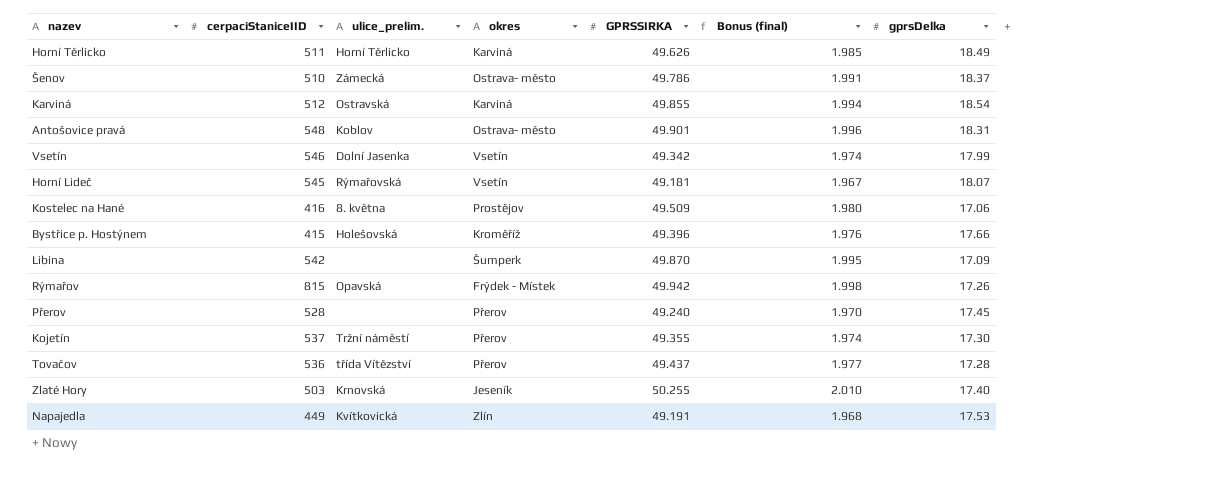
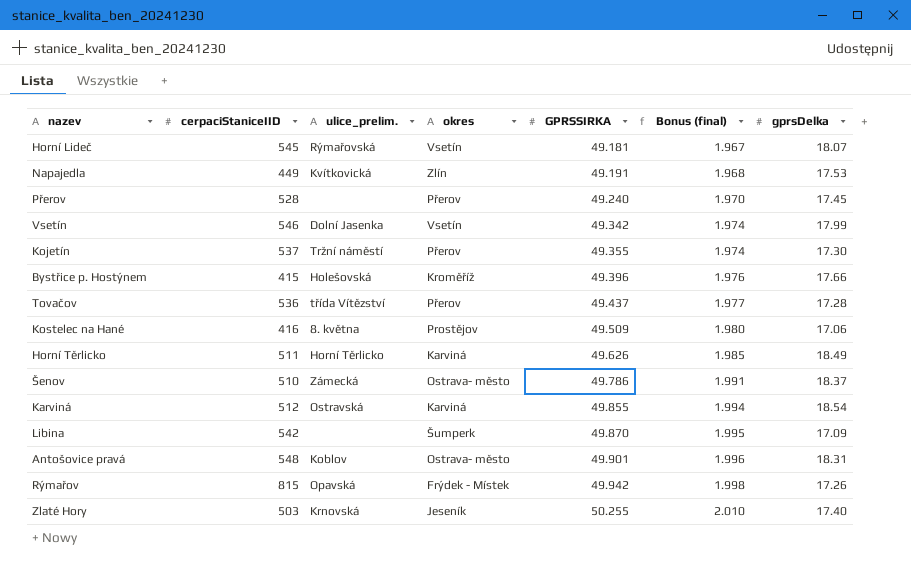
row order: none -> GPRSSIRKA ascending

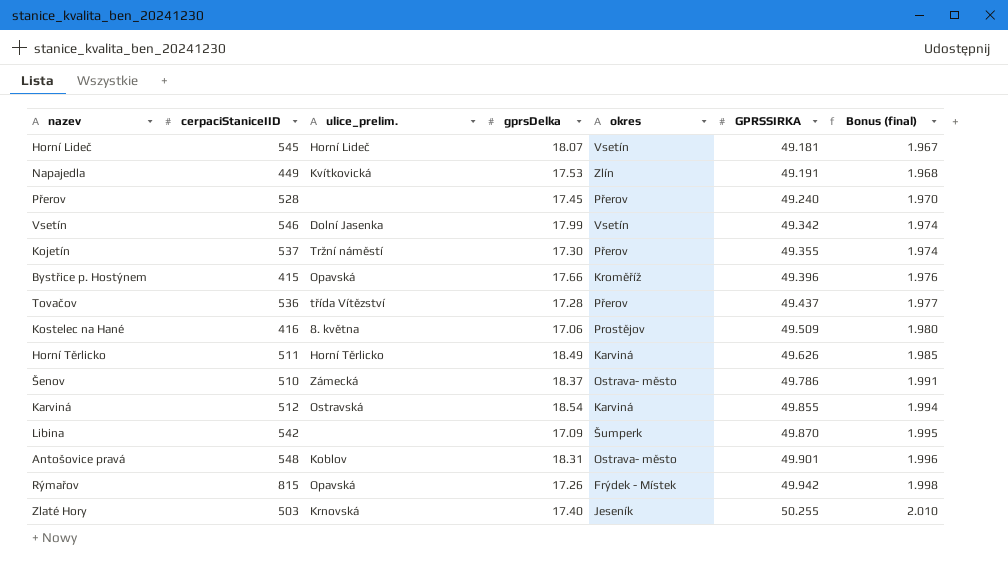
column gprsDelka | position: 7 -> 4
Horní Lideč | ulice_prelim.: Rýmařovská -> Horní Lideč
Bystřice p. Hostýnem | ulice_prelim.: Holešovská -> Opavská

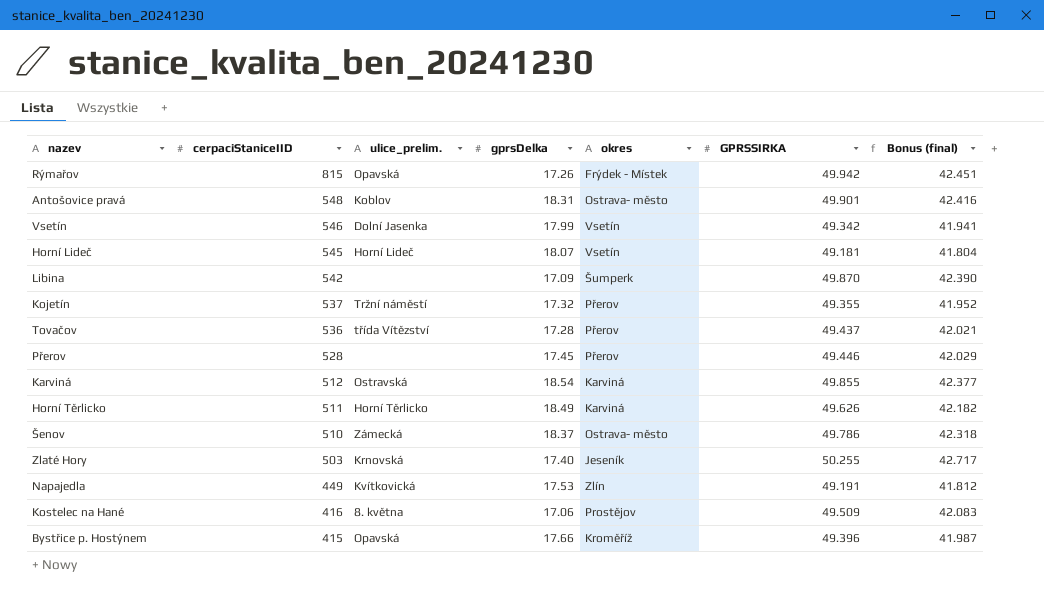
row order: GPRSSIRKA ascending -> cerpaciStaniceIID descending
column Bonus (final) | formula: [GPRSSIRKA] * 0.04 -> [GPRSSIRKA] * 0.85
Kojetín | gprsDelka: 17.30 -> 17.32
Přerov | GPRSSIRKA: 49.240 -> 49.446

